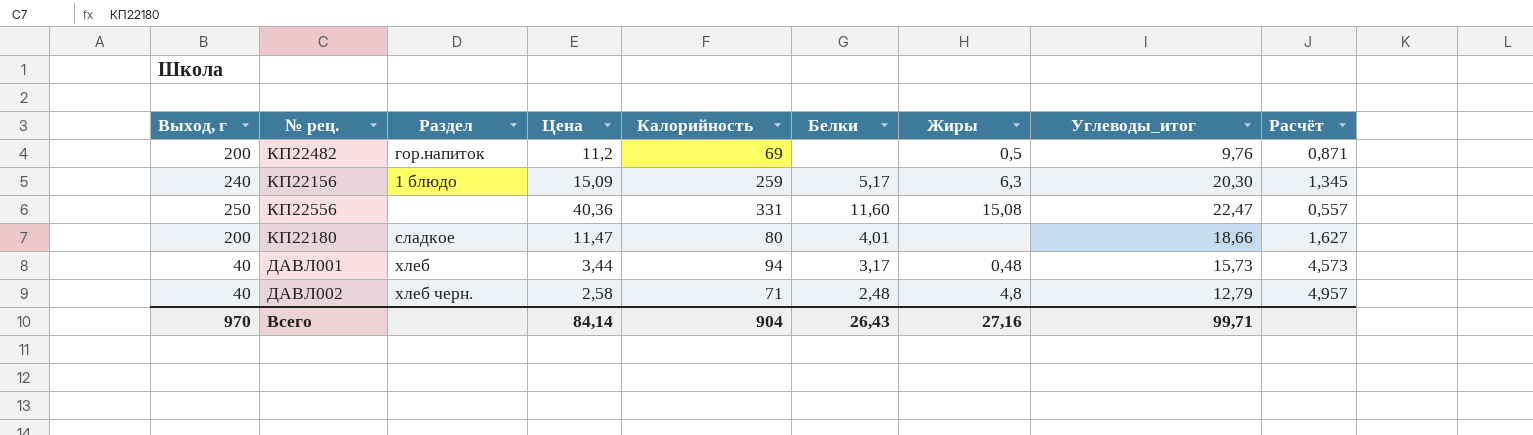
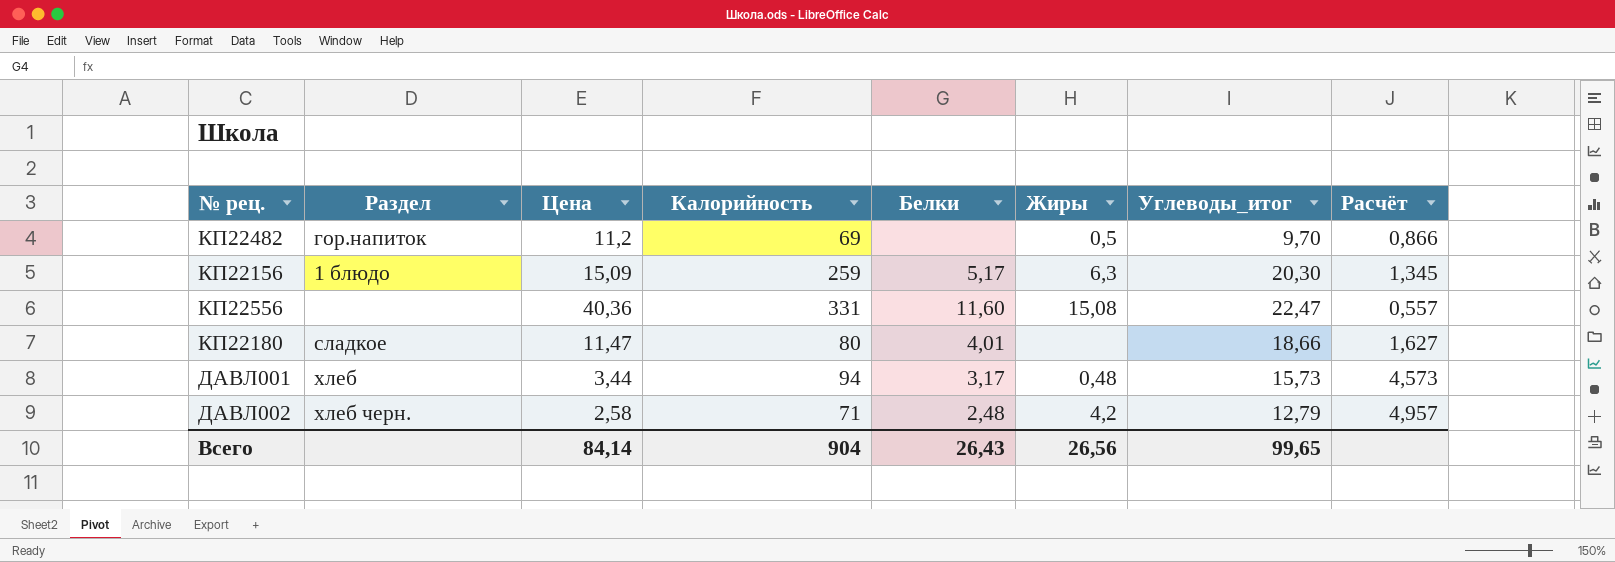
column Выход, г | position: 1 -> none
КП22482 | Углеводы_итог: 9,76 -> 9,70
КП22482 | Расчёт: 0,871 -> 0,866
ДАВЛ002 | Жиры: 4,8 -> 4,2
Всего | Жиры: 27,16 -> 26,56
Всего | Углеводы_итог: 99,71 -> 99,65

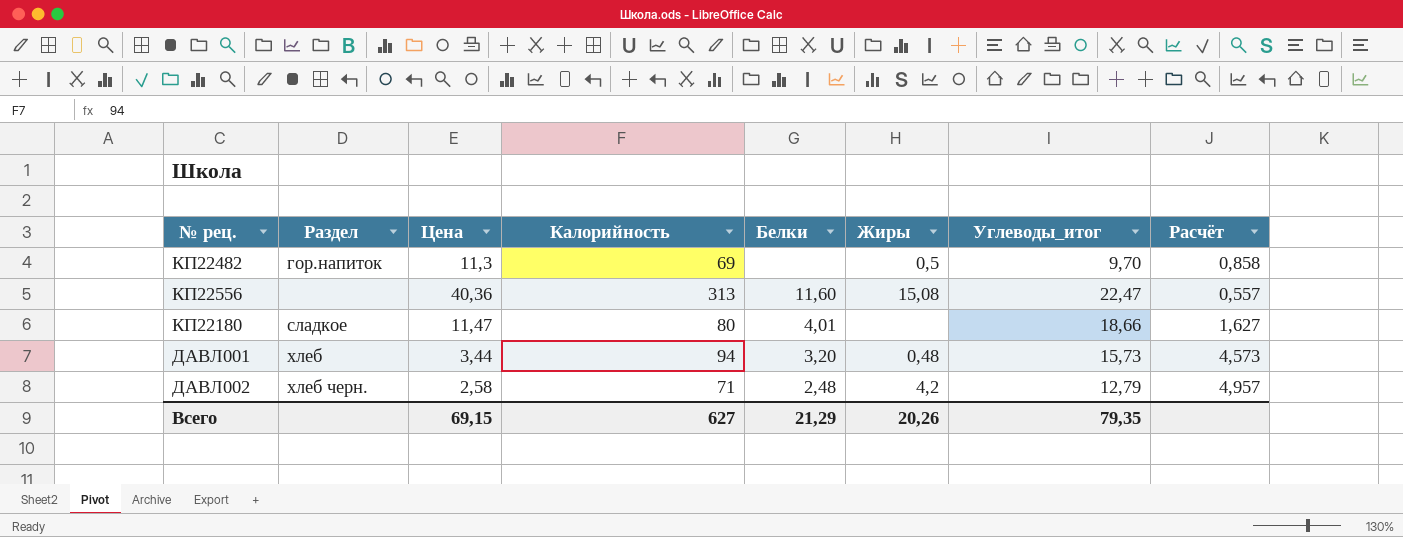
row КП22156: 1 блюдо | 15,09 | 259 | 5,17 | 6,3 | 20,30 | 1,345 -> none
КП22482 | Цена: 11,2 -> 11,3
КП22482 | Расчёт: 0,866 -> 0,858
КП22556 | Калорийность: 331 -> 313
ДАВЛ001 | Белки: 3,17 -> 3,20
Всего | Цена: 84,14 -> 69,15
Всего | Калорийность: 904 -> 627
Всего | Белки: 26,43 -> 21,29
Всего | Жиры: 26,56 -> 20,26
Всего | Углеводы_итог: 99,65 -> 79,35

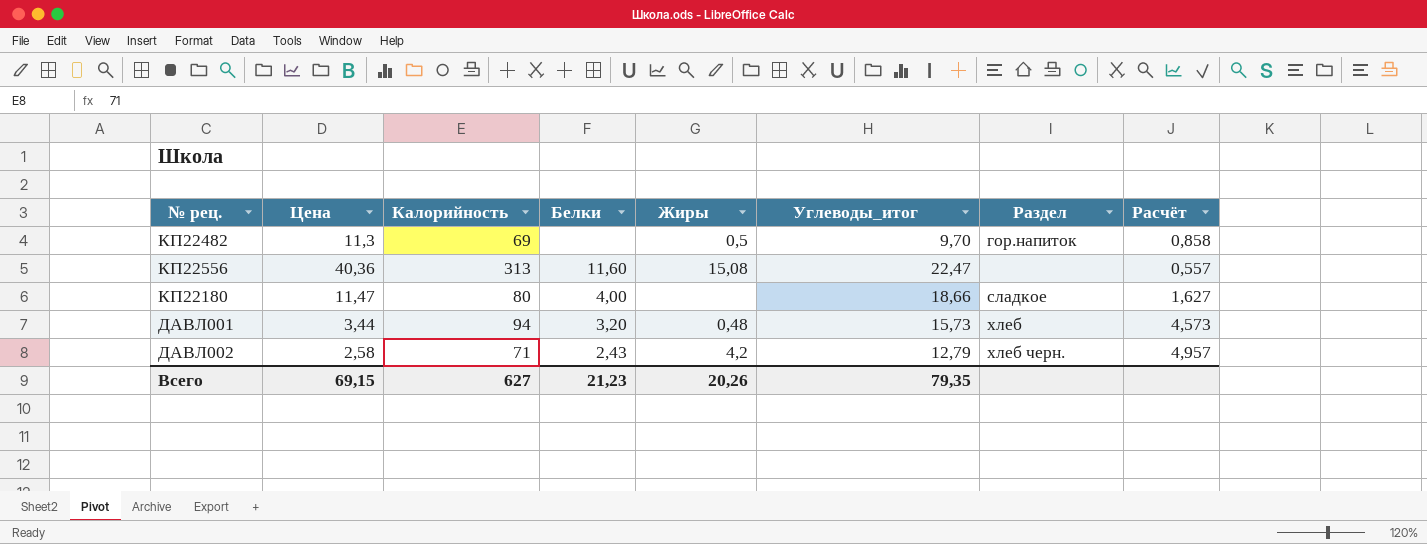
column Раздел | position: 2 -> 7
КП22180 | Белки: 4,01 -> 4,00
ДАВЛ002 | Белки: 2,48 -> 2,43
Всего | Белки: 21,29 -> 21,23

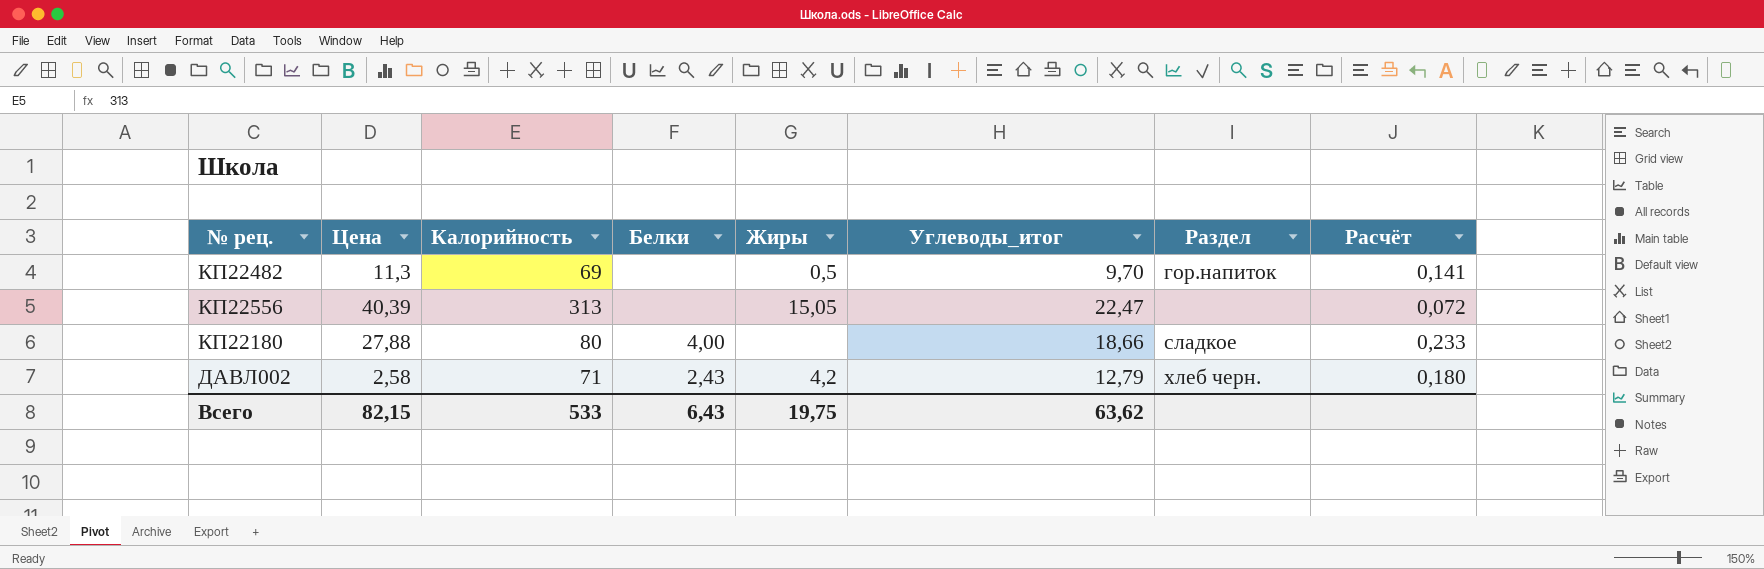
column Расчёт | formula: [Углеводы_итог] / [Цена] -> [Углеводы_итог] / [Калорийность]
row ДАВЛ001: 3,44 | 94 | 3,20 | 0,48 | 15,73 | хлеб | 4,573 -> none
КП22556 | Цена: 40,36 -> 40,39
КП22556 | Белки: 11,60 -> none
КП22556 | Жиры: 15,08 -> 15,05
КП22180 | Цена: 11,47 -> 27,88
Всего | Цена: 69,15 -> 82,15
Всего | Калорийность: 627 -> 533
Всего | Белки: 21,23 -> 6,43
Всего | Жиры: 20,26 -> 19,75
Всего | Углеводы_итог: 79,35 -> 63,62

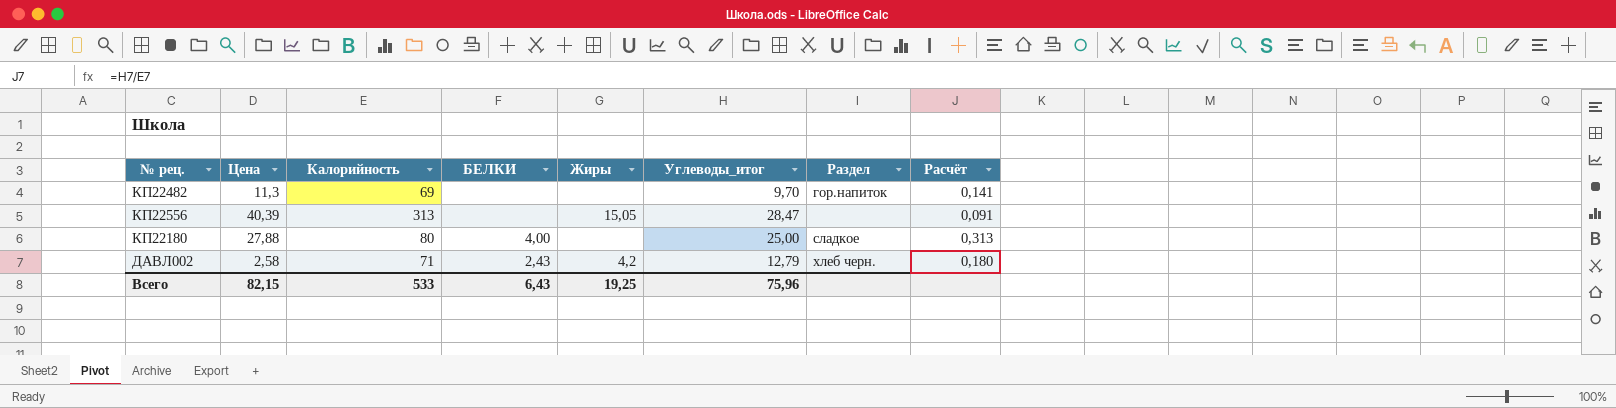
column name: Белки -> БЕЛКИ
КП22482 | Жиры: 0,5 -> none
КП22556 | Углеводы_итог: 22,47 -> 28,47
КП22556 | Расчёт: 0,072 -> 0,091
КП22180 | Углеводы_итог: 18,66 -> 25,00
КП22180 | Расчёт: 0,233 -> 0,313
Всего | Жиры: 19,75 -> 19,25
Всего | Углеводы_итог: 63,62 -> 75,96

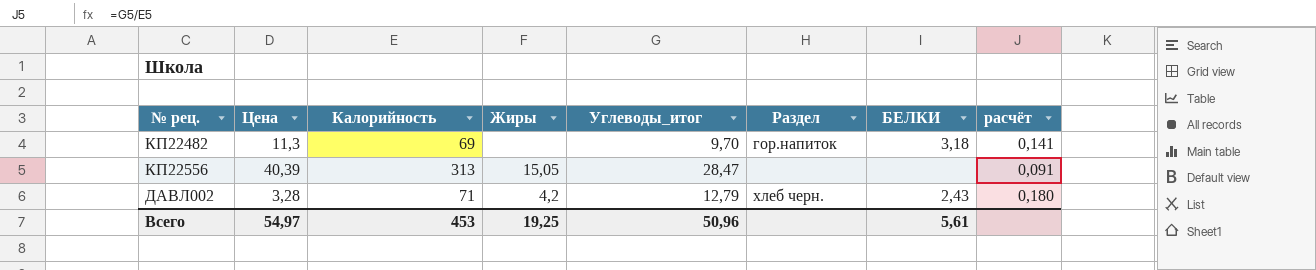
column БЕЛКИ | position: 4 -> 7
column name: Расчёт -> расчёт
row КП22180: 27,88 | 80 | 4,00 | none | 25,00 | сладкое | 0,313 -> none
КП22482 | БЕЛКИ: none -> 3,18
ДАВЛ002 | Цена: 2,58 -> 3,28
Всего | Цена: 82,15 -> 54,97
Всего | Калорийность: 533 -> 453
Всего | Углеводы_итог: 75,96 -> 50,96
Всего | БЕЛКИ: 6,43 -> 5,61

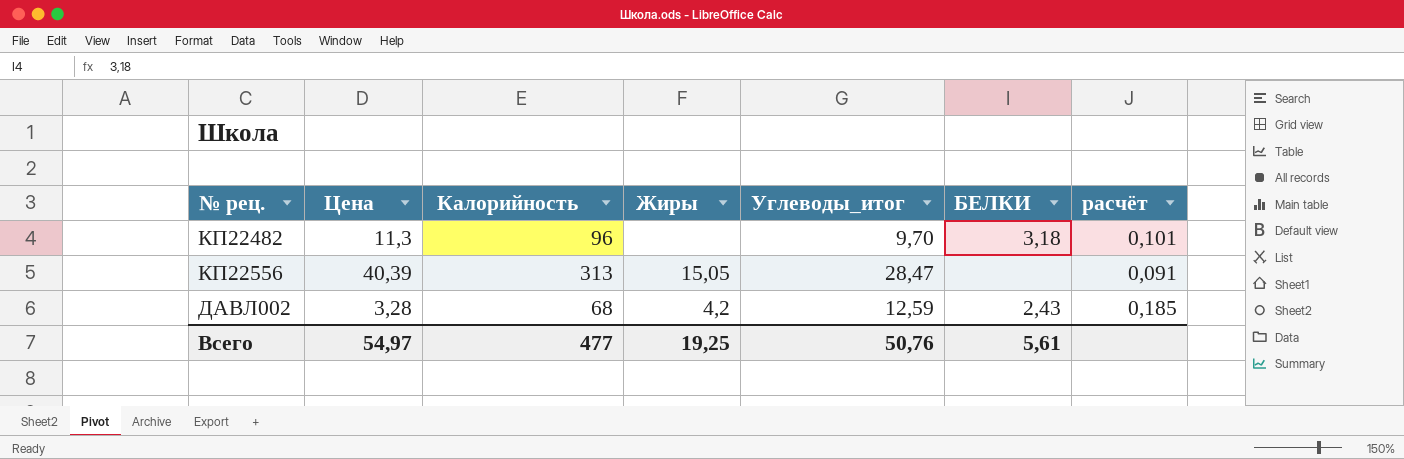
column Раздел | position: 6 -> none
КП22482 | Калорийность: 69 -> 96
КП22482 | расчёт: 0,141 -> 0,101
ДАВЛ002 | Калорийность: 71 -> 68
ДАВЛ002 | Углеводы_итог: 12,79 -> 12,59
ДАВЛ002 | расчёт: 0,180 -> 0,185
Всего | Калорийность: 453 -> 477
Всего | Углеводы_итог: 50,96 -> 50,76

